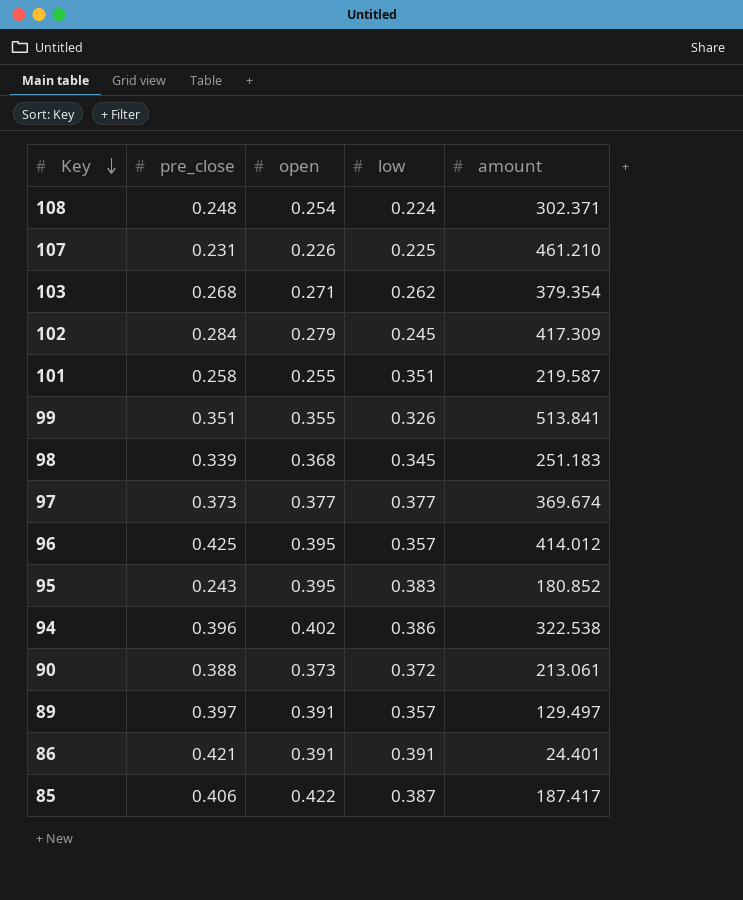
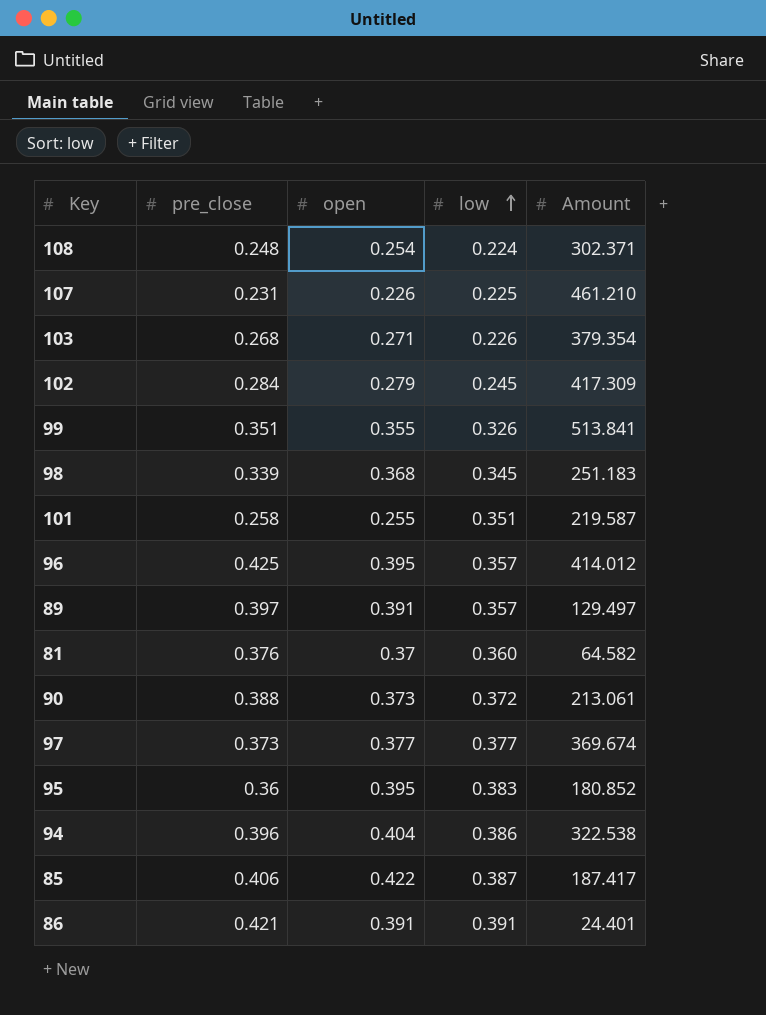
row order: Key descending -> low ascending
column name: amount -> Amount
103 | low: 0.262 -> 0.226
row 81: none -> 0.376 | 0.37 | 0.360 | 64.582
95 | pre_close: 0.243 -> 0.36
94 | open: 0.402 -> 0.404

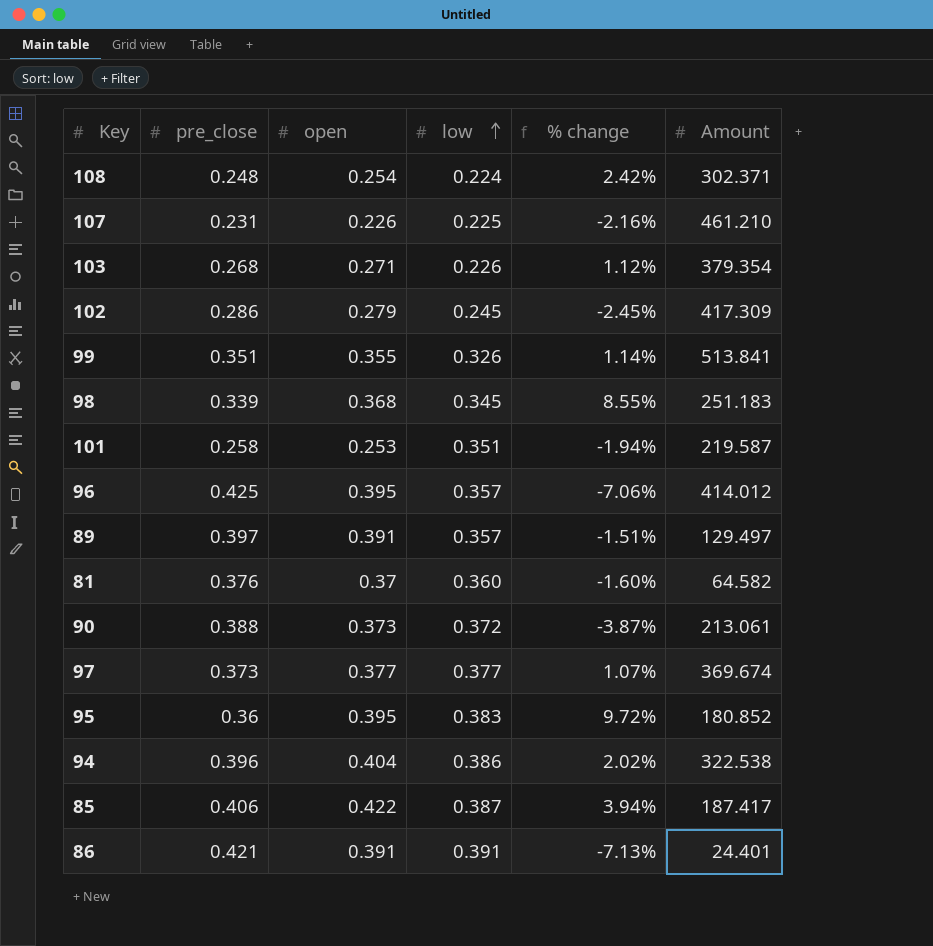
column % change | formula: none -> ([open] - [pre_close]) / [pre_close]
102 | pre_close: 0.284 -> 0.286
101 | open: 0.255 -> 0.253

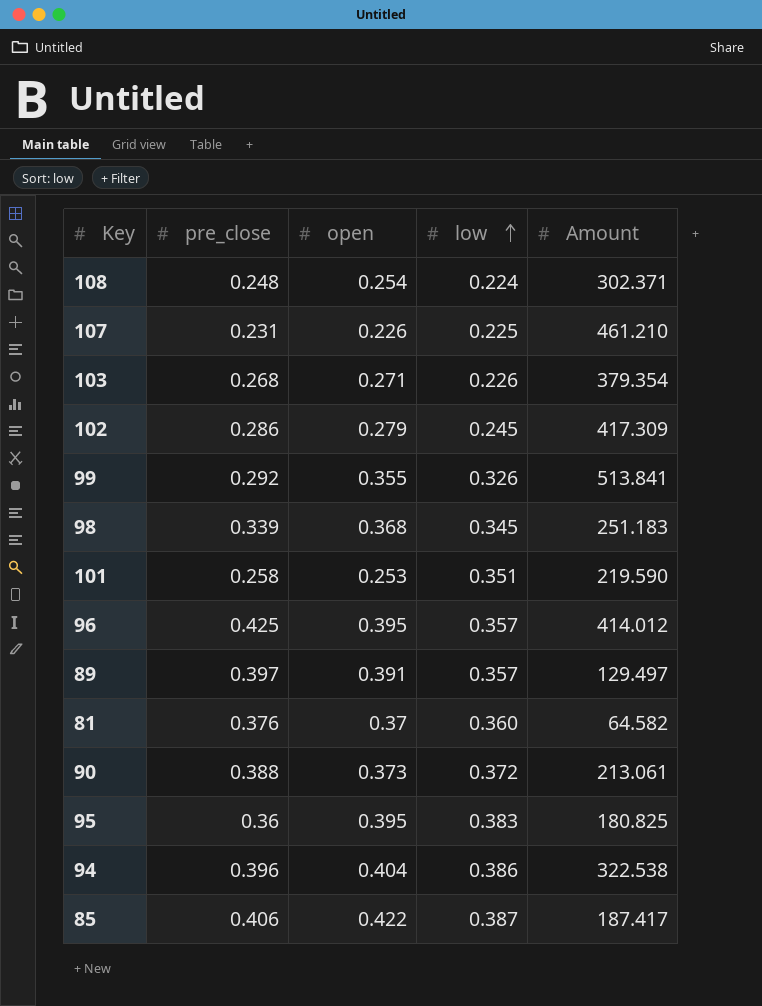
column % change | formula: ([open] - [pre_close]) / [pre_close] -> none
row 97: 0.373 | 0.377 | 0.377 | 1.07% | 369.674 -> none
row 86: 0.421 | 0.391 | 0.391 | -7.13% | 24.401 -> none
99 | pre_close: 0.351 -> 0.292
101 | Amount: 219.587 -> 219.590
95 | Amount: 180.852 -> 180.825

